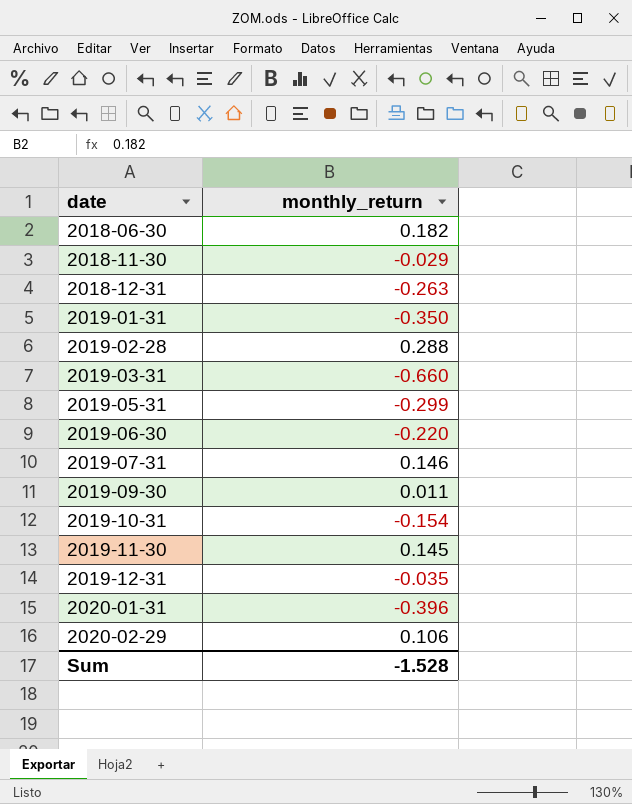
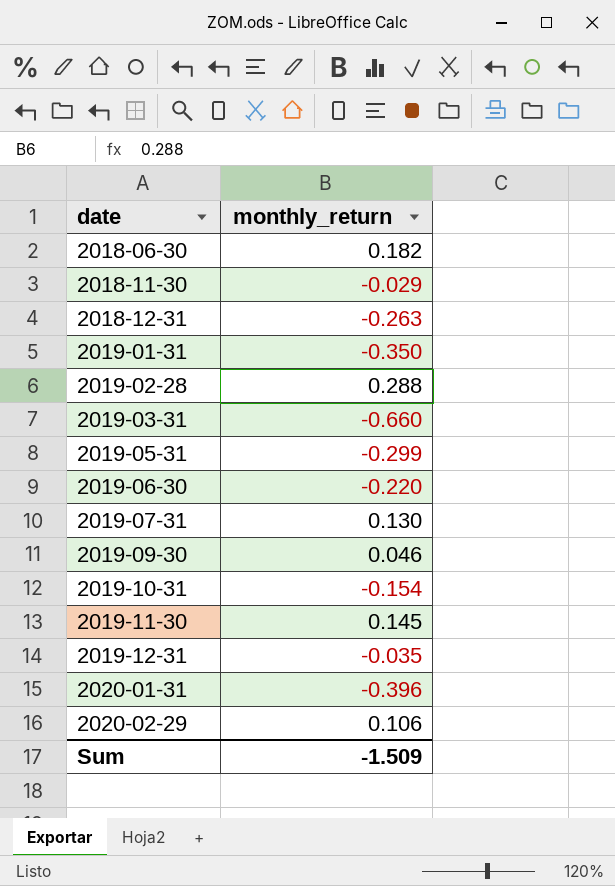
2019-07-31 | monthly_return: 0.146 -> 0.130
2019-09-30 | monthly_return: 0.011 -> 0.046
Sum | monthly_return: -1.528 -> -1.509

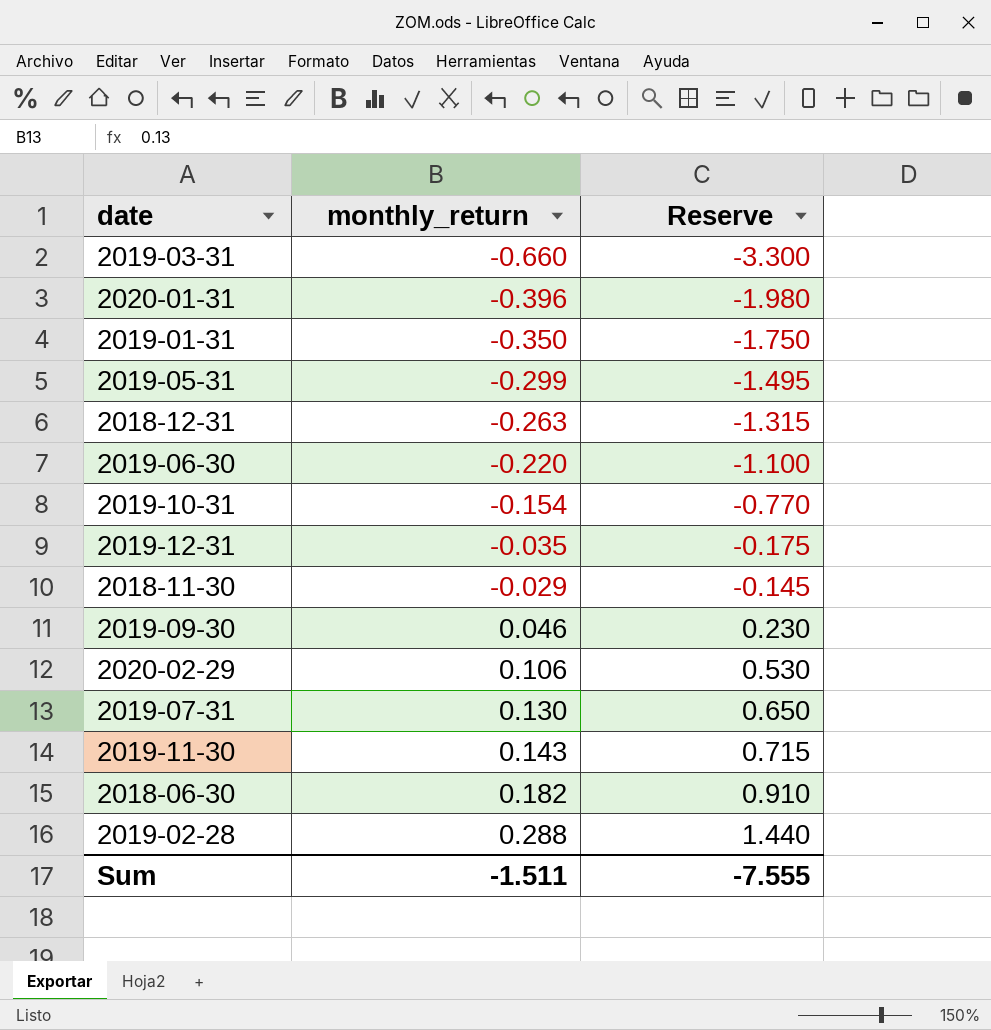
row order: date ascending -> monthly_return ascending
column Reserve | formula: none -> [monthly_return] * 5
2019-11-30 | monthly_return: 0.145 -> 0.143
Sum | monthly_return: -1.509 -> -1.511

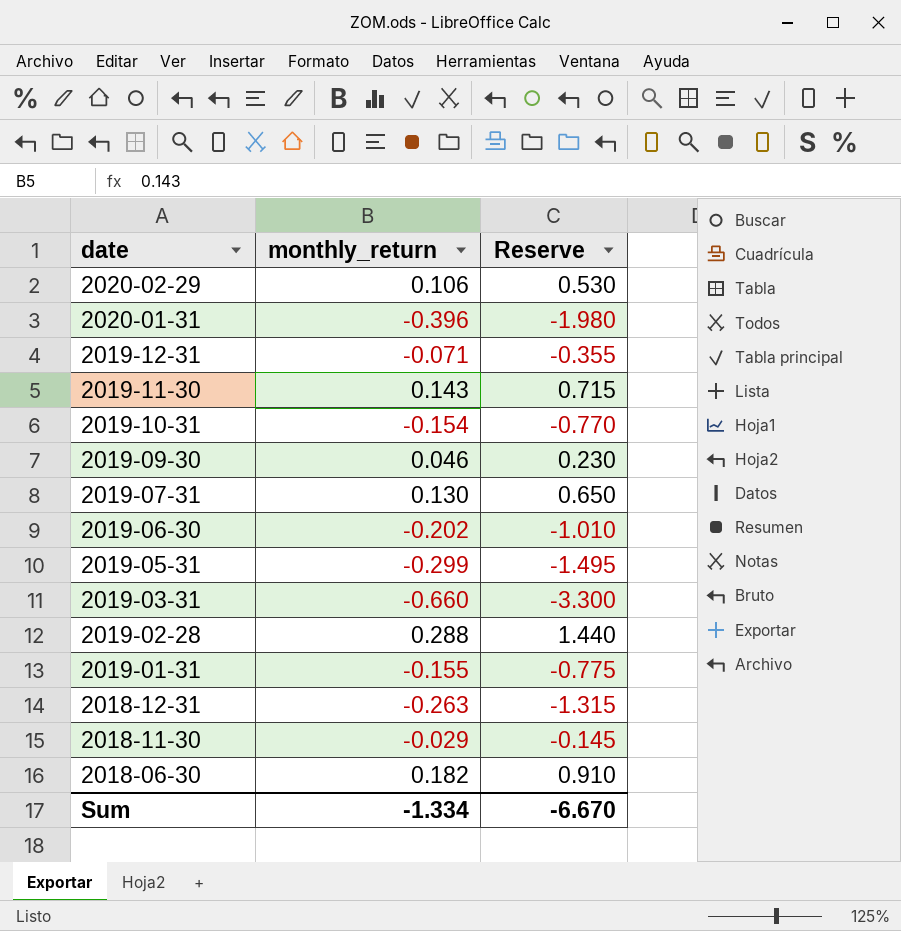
row order: monthly_return ascending -> date descending
2019-12-31 | monthly_return: -0.035 -> -0.071
2019-12-31 | Reserve: -0.175 -> -0.355
2019-06-30 | monthly_return: -0.220 -> -0.202
2019-06-30 | Reserve: -1.100 -> -1.010
2019-01-31 | monthly_return: -0.350 -> -0.155
2019-01-31 | Reserve: -1.750 -> -0.775
Sum | monthly_return: -1.511 -> -1.334
Sum | Reserve: -7.555 -> -6.670

